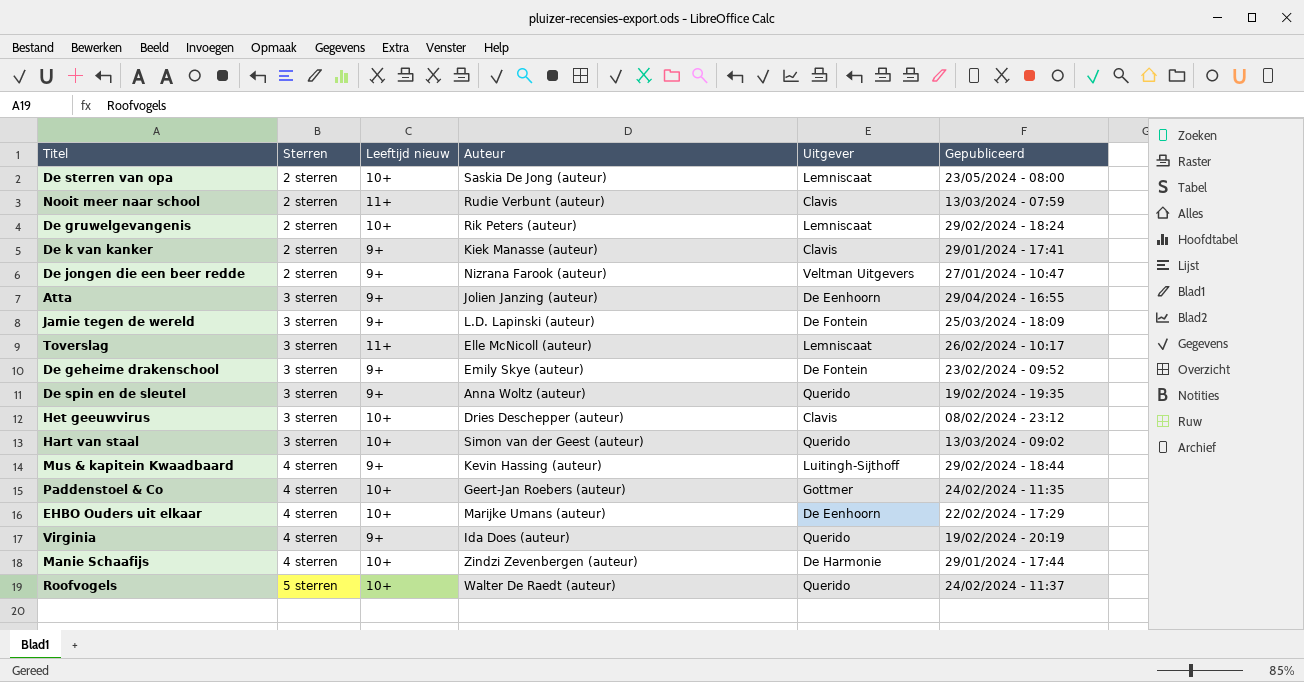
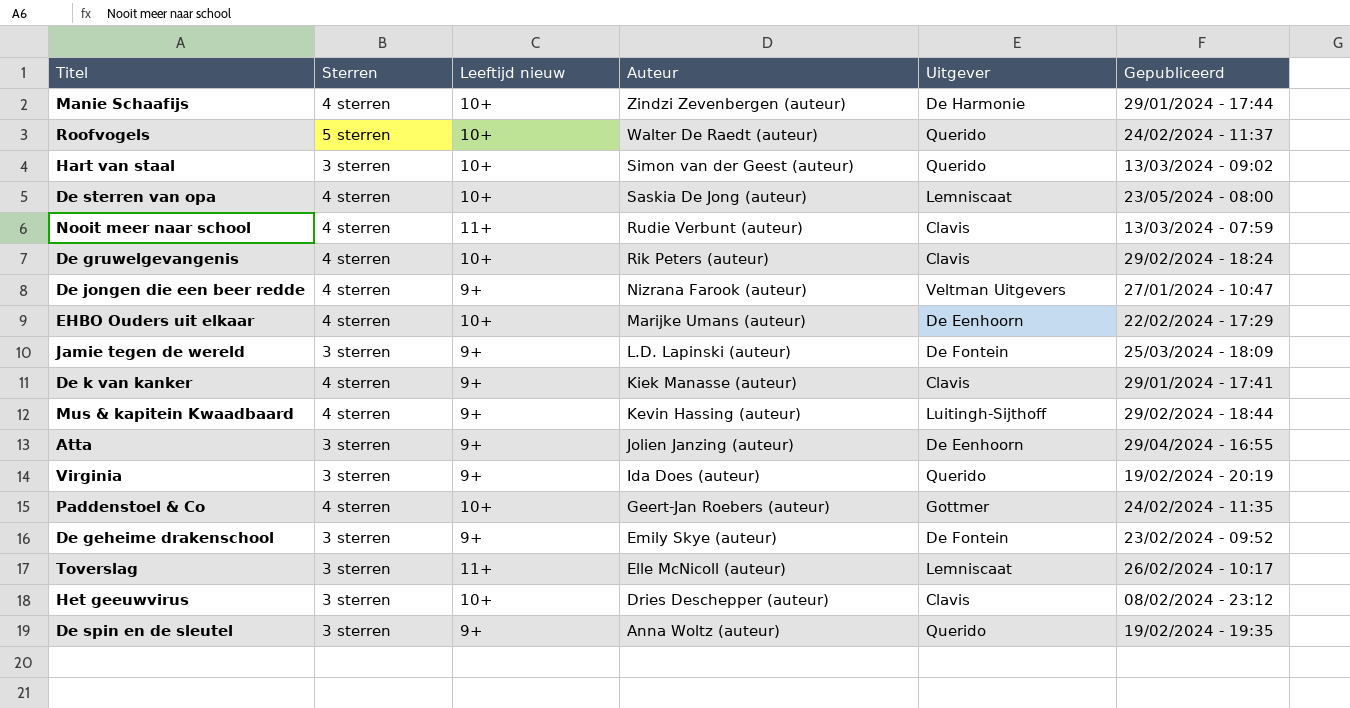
row order: Sterren ascending -> Auteur descending
De sterren van opa | Sterren: 2 sterren -> 4 sterren
Nooit meer naar school | Sterren: 2 sterren -> 4 sterren
De gruwelgevangenis | Sterren: 2 sterren -> 4 sterren
De gruwelgevangenis | Uitgever: Lemniscaat -> Clavis
De jongen die een beer redde | Sterren: 2 sterren -> 4 sterren
De k van kanker | Sterren: 2 sterren -> 4 sterren
Virginia | Sterren: 4 sterren -> 3 sterren

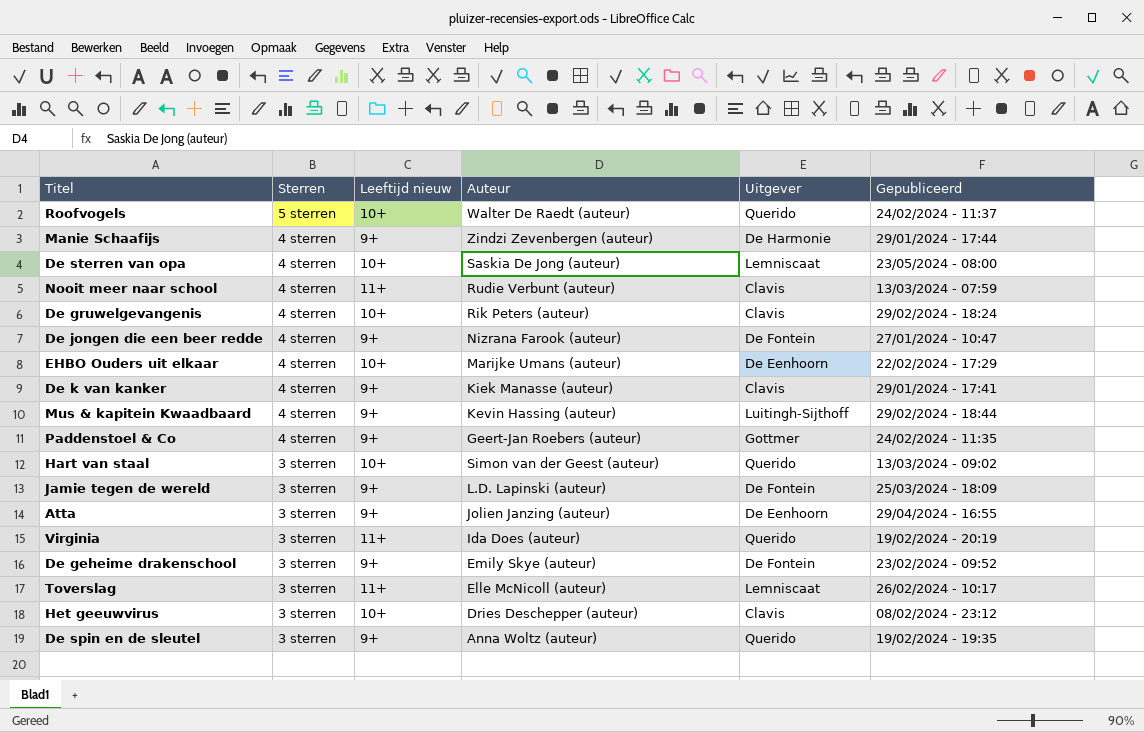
row order: Auteur descending -> Sterren descending
Manie Schaafijs | Leeftijd nieuw: 10+ -> 9+
De jongen die een beer redde | Uitgever: Veltman Uitgevers -> De Fontein
Paddenstoel & Co | Leeftijd nieuw: 10+ -> 9+
Virginia | Leeftijd nieuw: 9+ -> 11+

